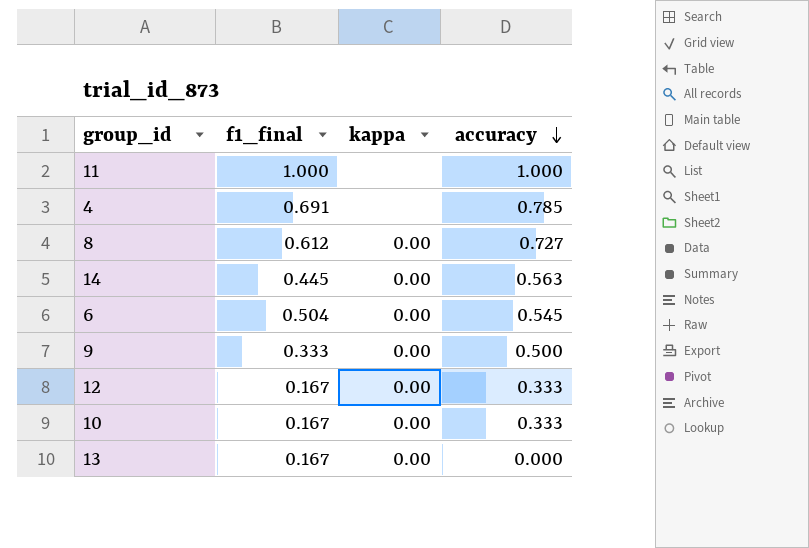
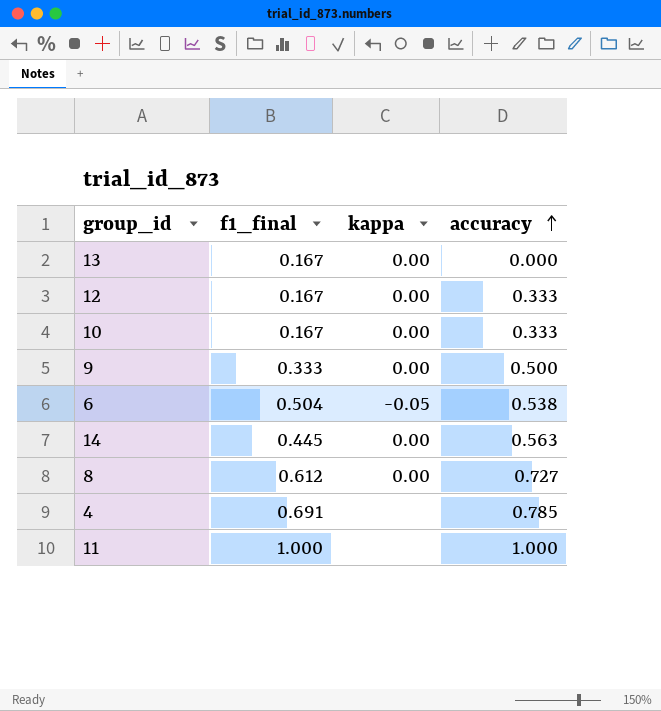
row order: accuracy descending -> accuracy ascending
6 | kappa: 0.00 -> -0.05
6 | accuracy: 0.545 -> 0.538

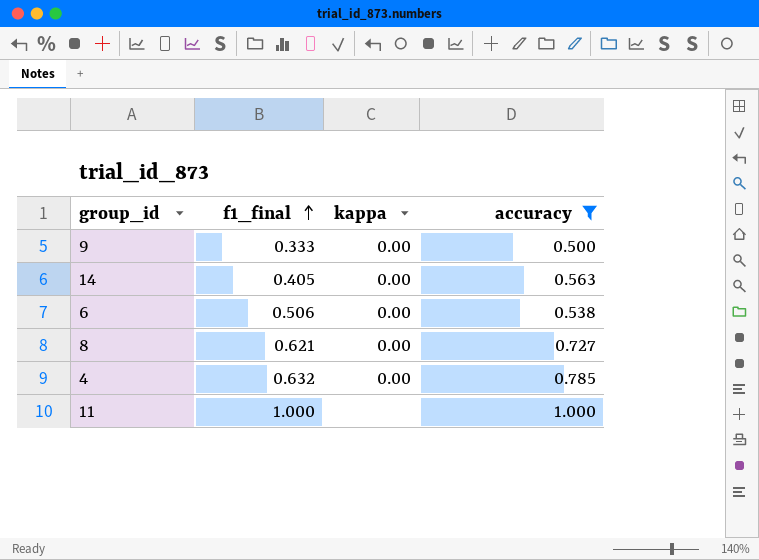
filter: none -> accuracy >= 0.500
row order: accuracy ascending -> f1_final ascending
14 | f1_final: 0.445 -> 0.405
6 | f1_final: 0.504 -> 0.506
6 | kappa: -0.05 -> 0.00
8 | f1_final: 0.612 -> 0.621
4 | f1_final: 0.691 -> 0.632
4 | kappa: none -> 0.00

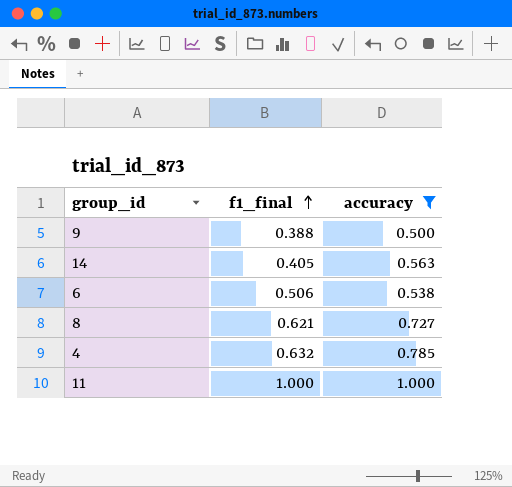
column kappa | position: 3 -> none
9 | f1_final: 0.333 -> 0.388

